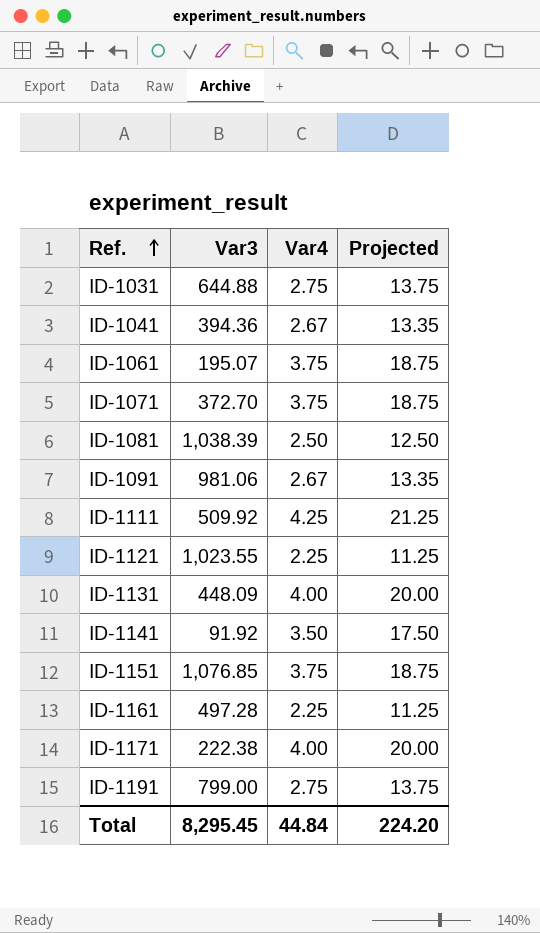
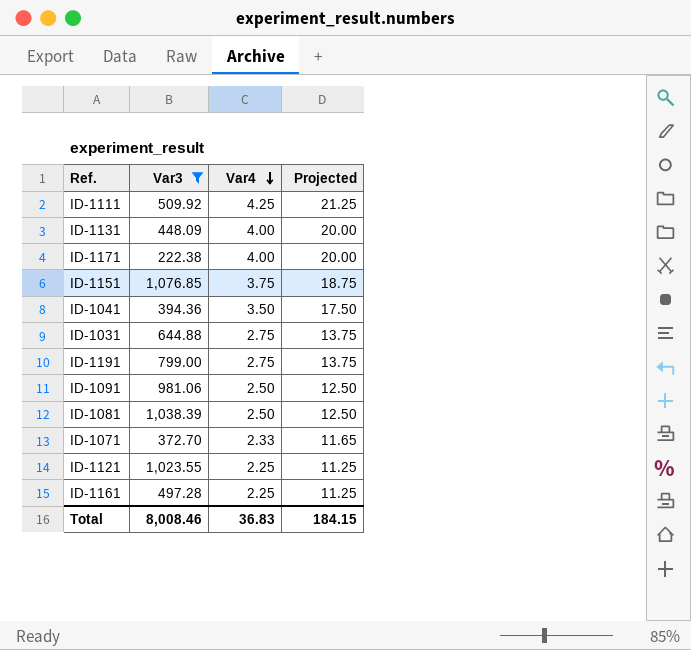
filter: none -> Var3 >= 222.38
row order: Ref. ascending -> Var4 descending
ID-1041 | Var4: 2.67 -> 3.50
ID-1041 | Projected: 13.35 -> 17.50
ID-1091 | Var4: 2.67 -> 2.50
ID-1091 | Projected: 13.35 -> 12.50
ID-1071 | Var4: 3.75 -> 2.33
ID-1071 | Projected: 18.75 -> 11.65
Total | Var3: 8,295.45 -> 8,008.46
Total | Var4: 44.84 -> 36.83
Total | Projected: 224.20 -> 184.15

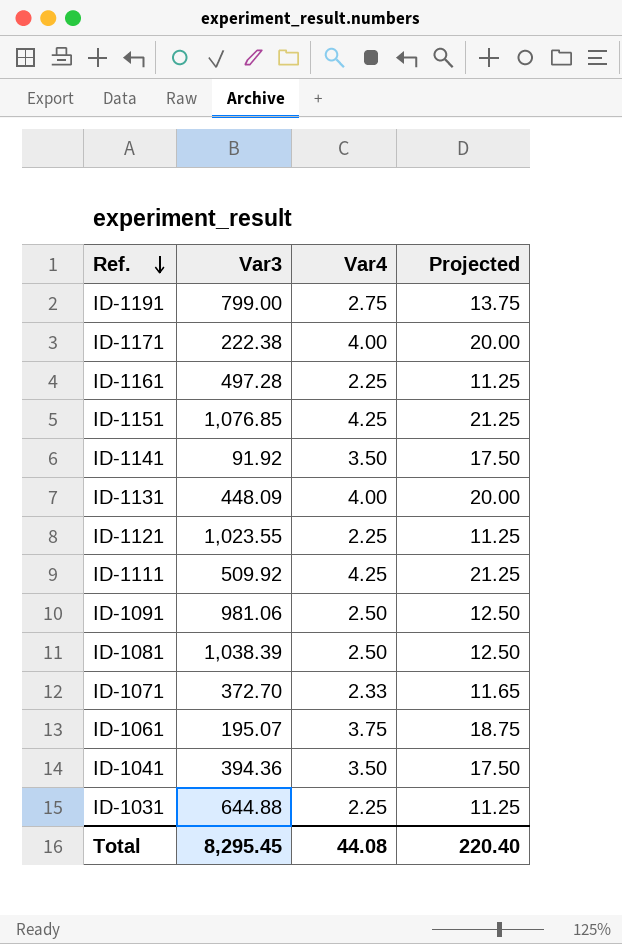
filter: Var3 >= 222.38 -> none
row order: Var4 descending -> Ref. descending
ID-1151 | Var4: 3.75 -> 4.25
ID-1151 | Projected: 18.75 -> 21.25
ID-1031 | Var4: 2.75 -> 2.25
ID-1031 | Projected: 13.75 -> 11.25
Total | Var3: 8,008.46 -> 8,295.45
Total | Var4: 36.83 -> 44.08
Total | Projected: 184.15 -> 220.40

